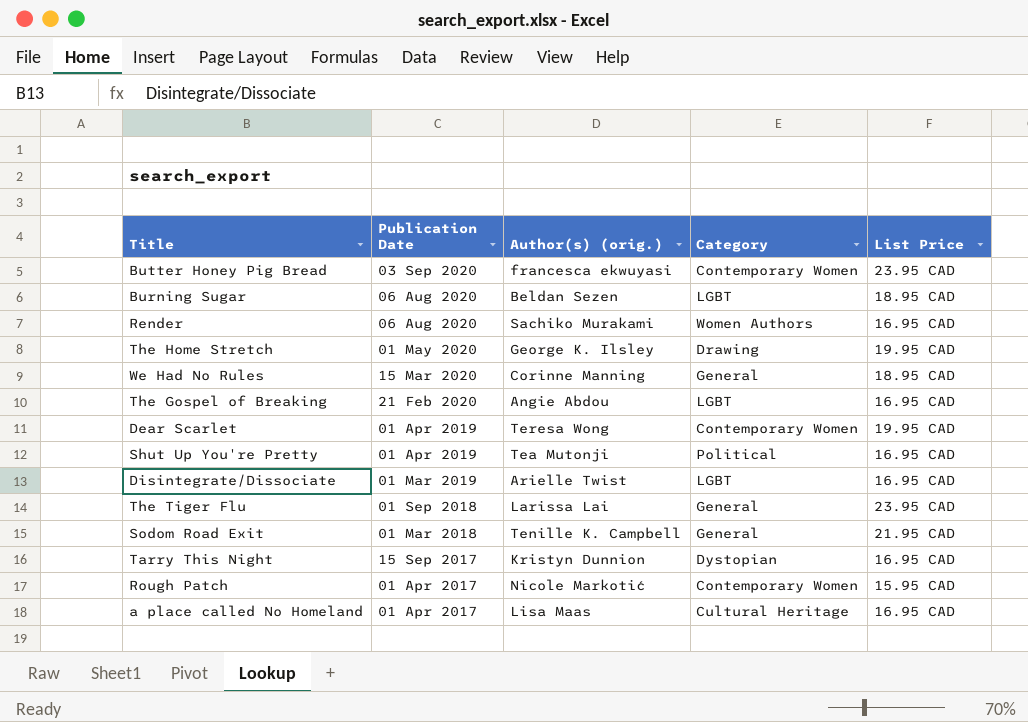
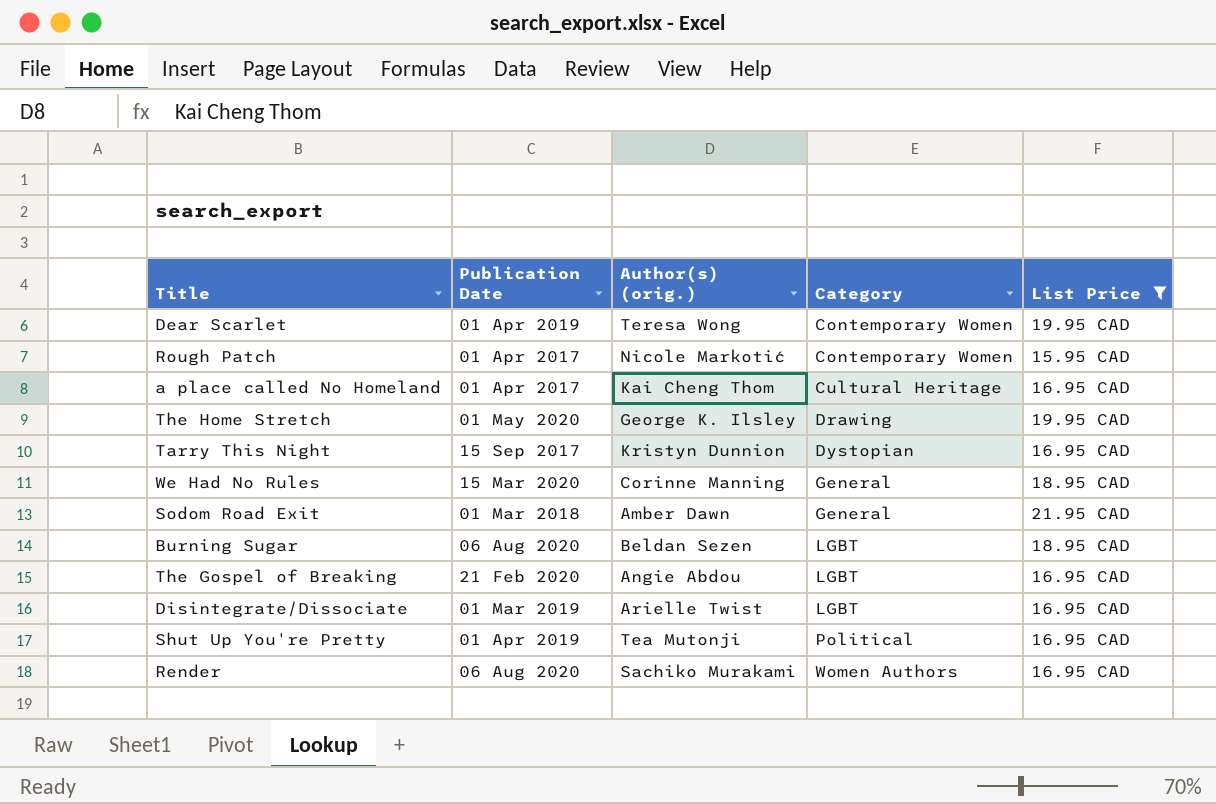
filter: none -> List Price != 23.95 CAD
row order: Publication Date descending -> Category ascending
a place called No Homeland | Author(s) (orig.): Lisa Maas -> Kai Cheng Thom
Sodom Road Exit | Author(s) (orig.): Tenille K. Campbell -> Amber Dawn

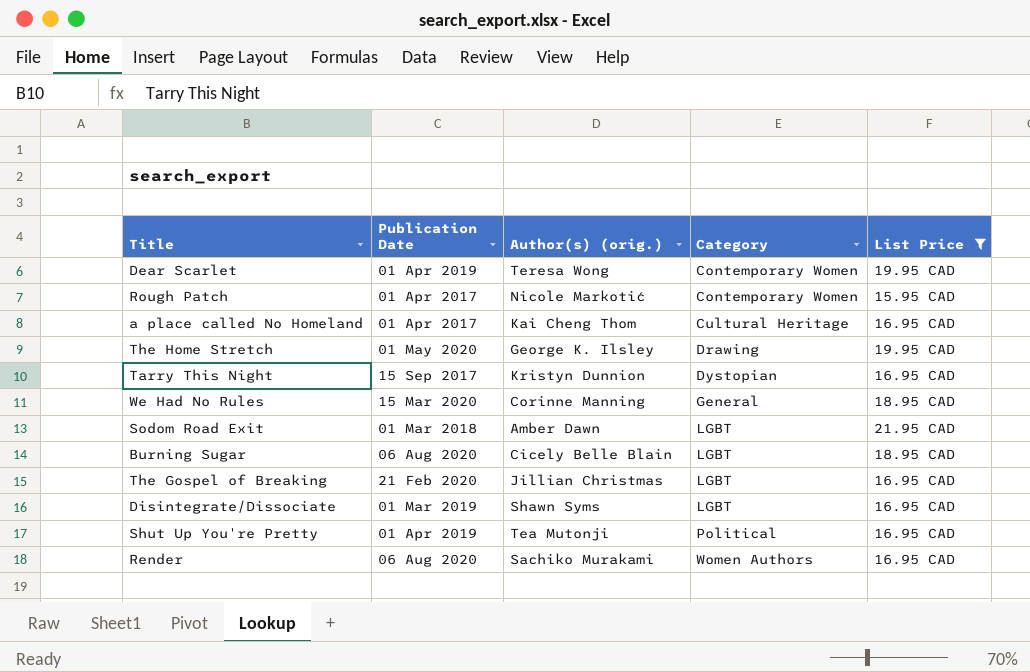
Sodom Road Exit | Category: General -> LGBT
Burning Sugar | Author(s) (orig.): Beldan Sezen -> Cicely Belle Blain
The Gospel of Breaking | Author(s) (orig.): Angie Abdou -> Jillian Christmas
Disintegrate/Dissociate | Author(s) (orig.): Arielle Twist -> Shawn Syms

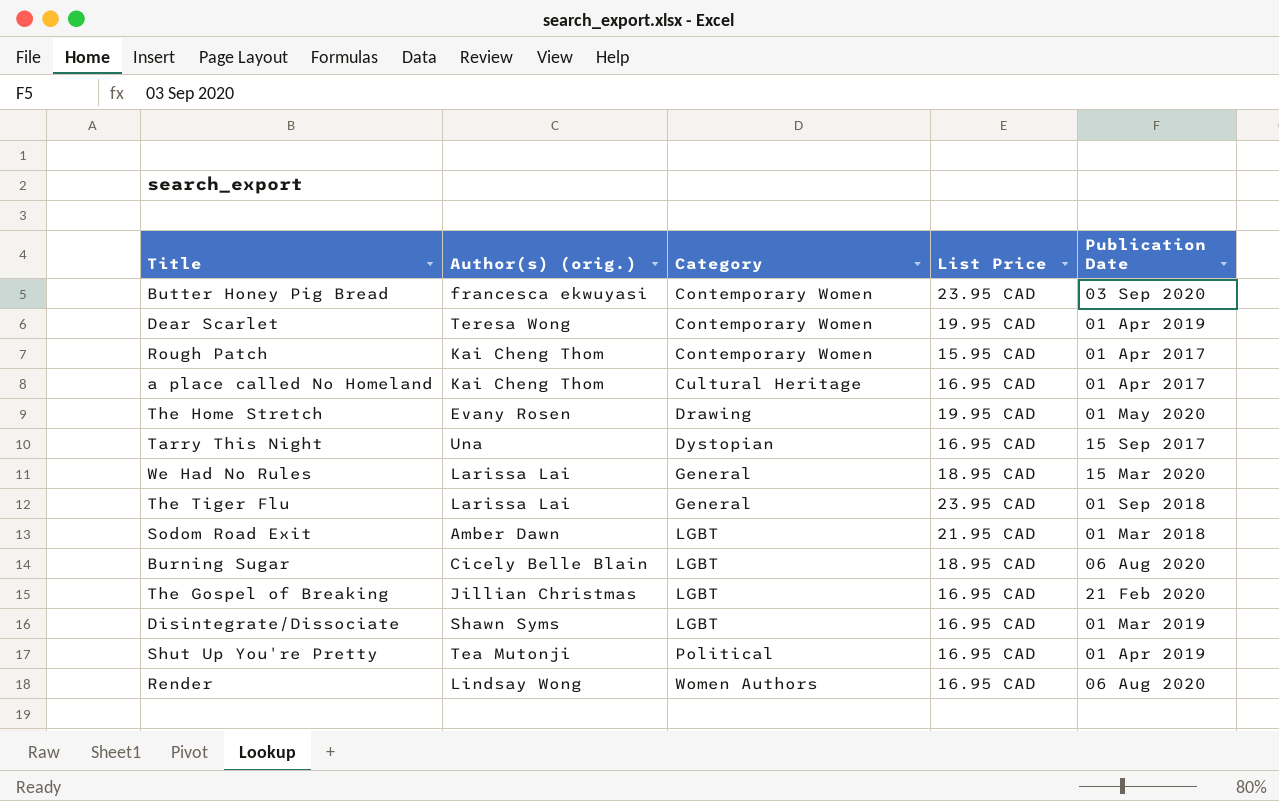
filter: List Price != 23.95 CAD -> none
column Publication Date | position: 2 -> 5
Rough Patch | Author(s) (orig.): Nicole Markotić -> Kai Cheng Thom
The Home Stretch | Author(s) (orig.): George K. Ilsley -> Evany Rosen
Tarry This Night | Author(s) (orig.): Kristyn Dunnion -> Una
We Had No Rules | Author(s) (orig.): Corinne Manning -> Larissa Lai
Render | Author(s) (orig.): Sachiko Murakami -> Lindsay Wong

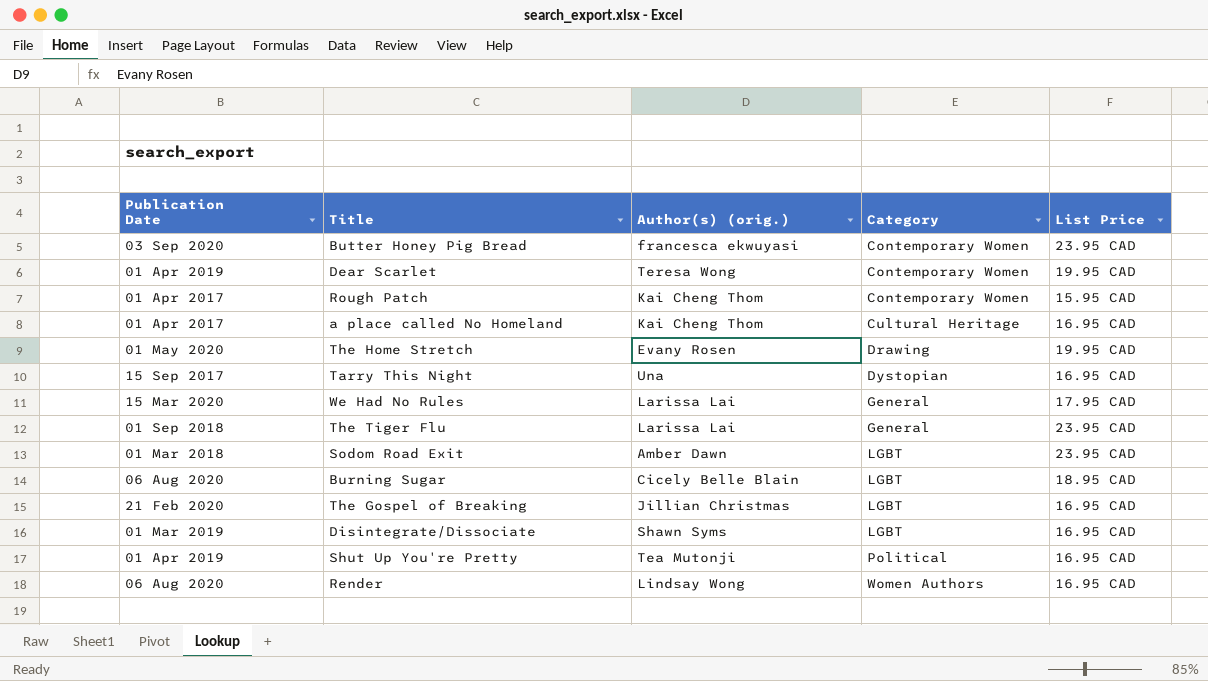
column Publication Date | position: 5 -> 1
We Had No Rules | List Price: 18.95 CAD -> 17.95 CAD
Sodom Road Exit | List Price: 21.95 CAD -> 23.95 CAD

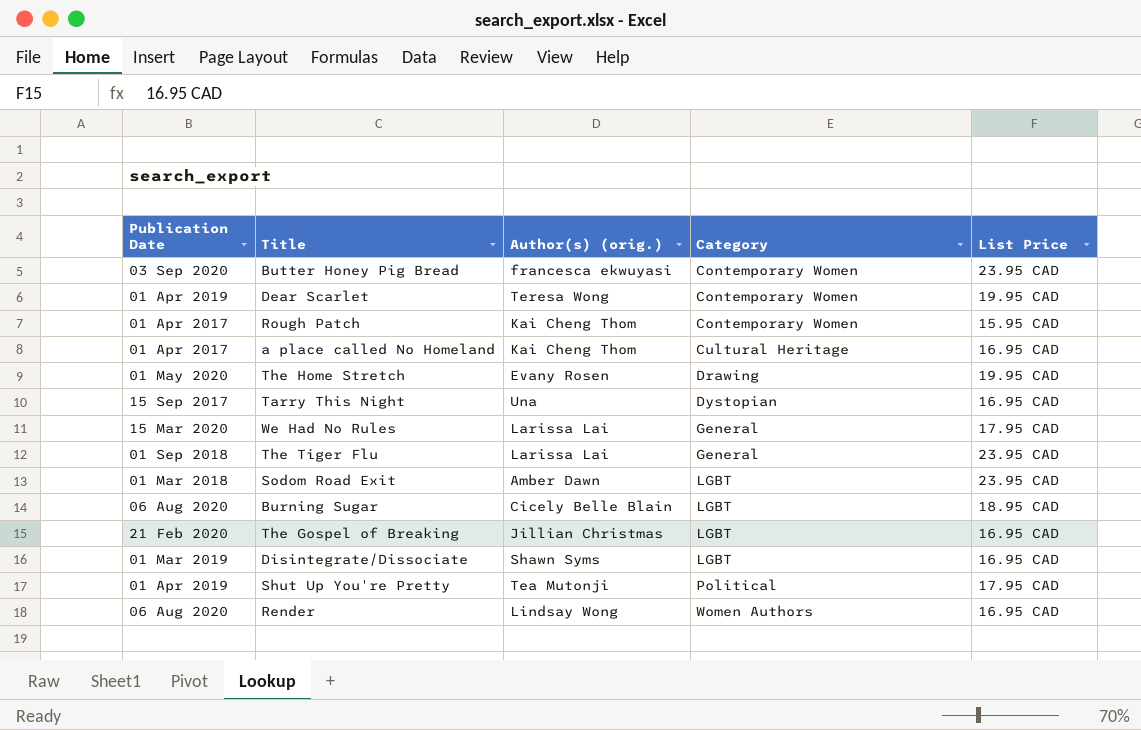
Shut Up You're Pretty | List Price: 16.95 CAD -> 17.95 CAD

